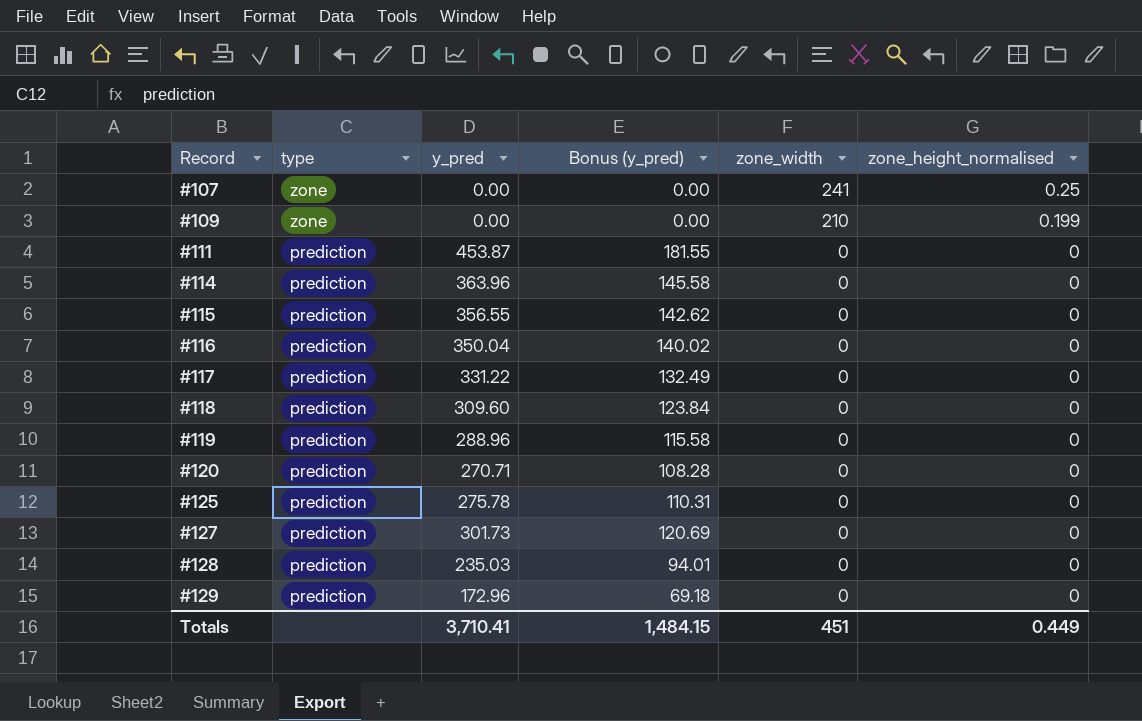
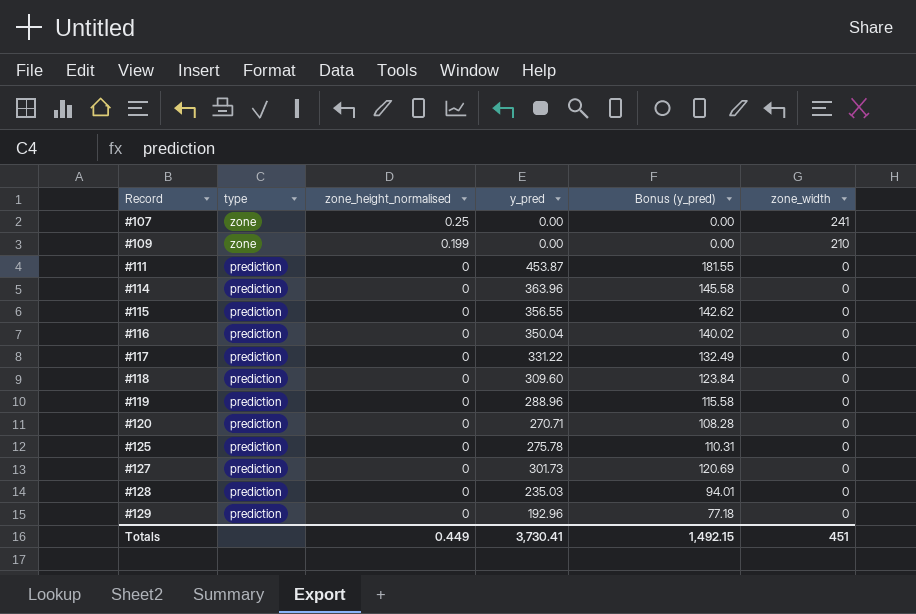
column zone_height_normalised | position: 6 -> 3
#129 | y_pred: 172.96 -> 192.96
#129 | Bonus (y_pred): 69.18 -> 77.18
Totals | y_pred: 3,710.41 -> 3,730.41
Totals | Bonus (y_pred): 1,484.15 -> 1,492.15

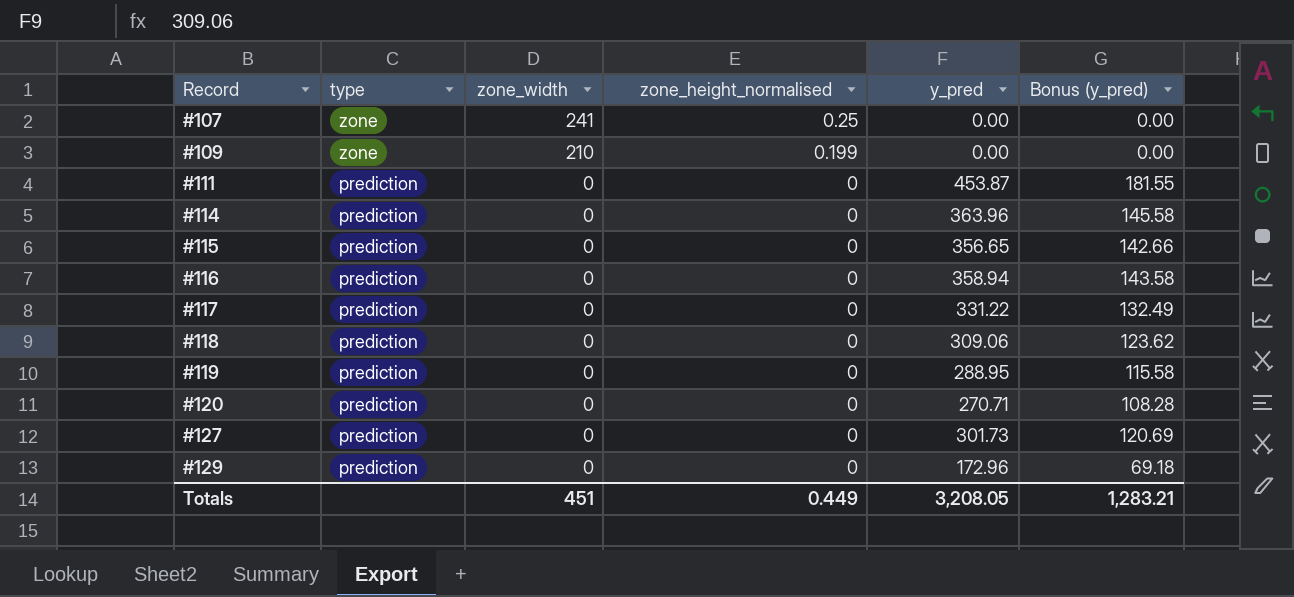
column zone_width | position: 6 -> 3
row #125: prediction | 0 | 275.78 | 110.31 | 0 -> none
row #128: prediction | 0 | 235.03 | 94.01 | 0 -> none
#115 | y_pred: 356.55 -> 356.65
#115 | Bonus (y_pred): 142.62 -> 142.66
#116 | y_pred: 350.04 -> 358.94
#116 | Bonus (y_pred): 140.02 -> 143.58
#118 | y_pred: 309.60 -> 309.06
#118 | Bonus (y_pred): 123.84 -> 123.62
#119 | y_pred: 288.96 -> 288.95
#129 | y_pred: 192.96 -> 172.96
#129 | Bonus (y_pred): 77.18 -> 69.18
Totals | y_pred: 3,730.41 -> 3,208.05
Totals | Bonus (y_pred): 1,492.15 -> 1,283.21

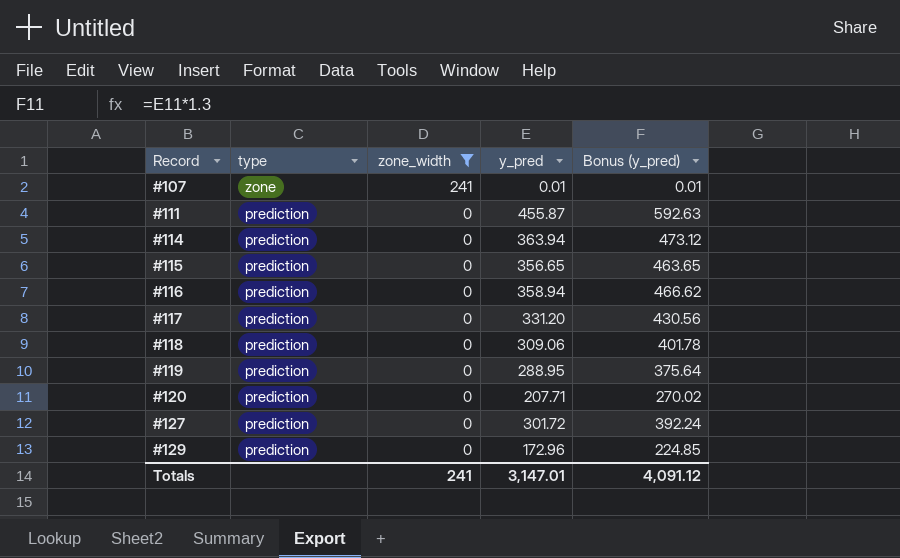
filter: none -> zone_width != 210
column zone_height_normalised | position: 4 -> none
column Bonus (y_pred) | formula: [y_pred] * 0.4 -> [y_pred] * 1.3
#107 | y_pred: 0.00 -> 0.01
#111 | y_pred: 453.87 -> 455.87
#114 | y_pred: 363.96 -> 363.94
#117 | y_pred: 331.22 -> 331.20
#120 | y_pred: 270.71 -> 207.71
#127 | y_pred: 301.73 -> 301.72
Totals | zone_width: 451 -> 241
Totals | y_pred: 3,208.05 -> 3,147.01
Totals | Bonus (y_pred): 1,283.21 -> 4,091.12

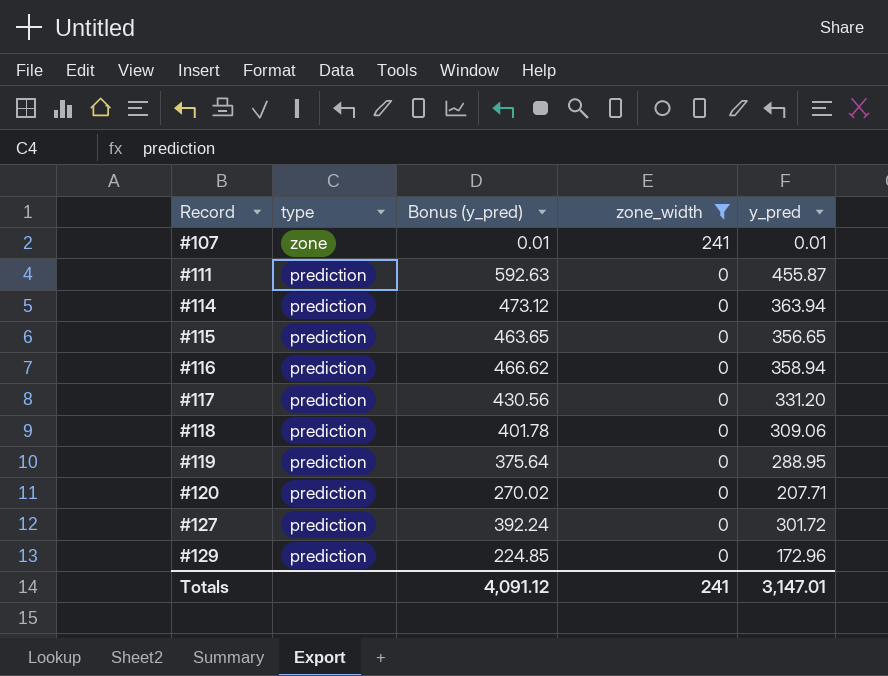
column Bonus (y_pred) | position: 5 -> 3

